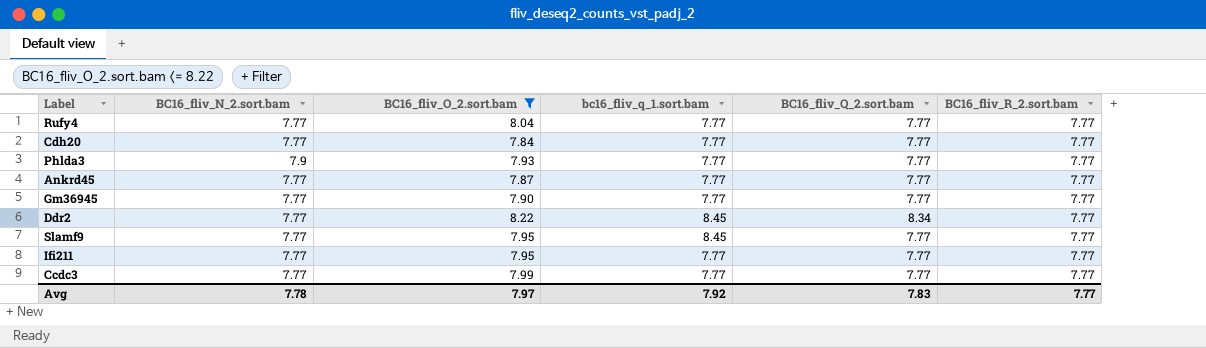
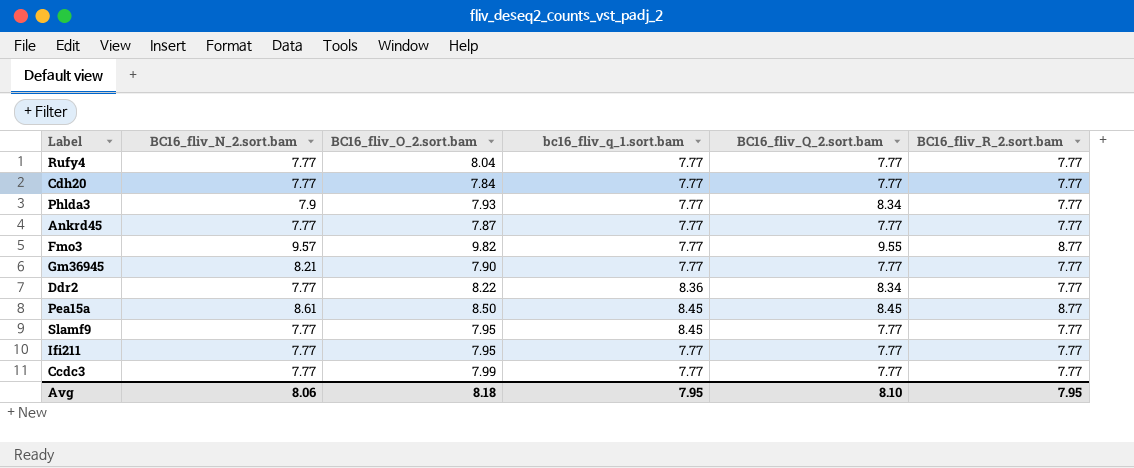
filter: BC16_fliv_O_2.sort.bam <= 8.22 -> none
Phlda3 | BC16_fliv_Q_2.sort.bam: 7.77 -> 8.34
Gm36945 | BC16_fliv_N_2.sort.bam: 7.77 -> 8.21
Ddr2 | bc16_fliv_q_1.sort.bam: 8.45 -> 8.36
Avg | BC16_fliv_N_2.sort.bam: 7.78 -> 8.06
Avg | BC16_fliv_O_2.sort.bam: 7.97 -> 8.18
Avg | bc16_fliv_q_1.sort.bam: 7.92 -> 7.95
Avg | BC16_fliv_Q_2.sort.bam: 7.83 -> 8.10
Avg | BC16_fliv_R_2.sort.bam: 7.77 -> 7.95

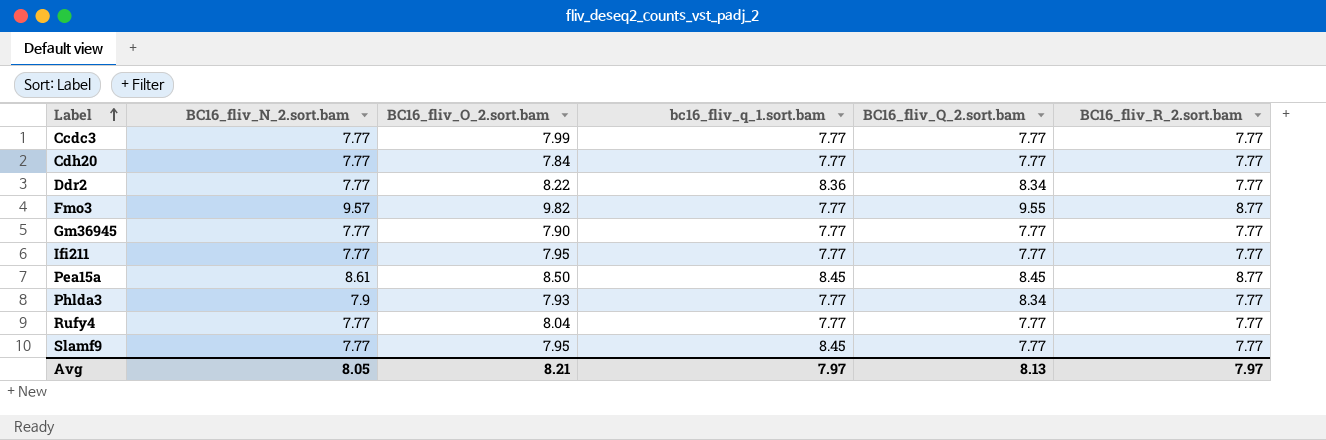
row order: none -> Label ascending
row Ankrd45: 7.77 | 7.87 | 7.77 | 7.77 | 7.77 -> none
Gm36945 | BC16_fliv_N_2.sort.bam: 8.21 -> 7.77
Avg | BC16_fliv_N_2.sort.bam: 8.06 -> 8.05
Avg | BC16_fliv_O_2.sort.bam: 8.18 -> 8.21
Avg | bc16_fliv_q_1.sort.bam: 7.95 -> 7.97
Avg | BC16_fliv_Q_2.sort.bam: 8.10 -> 8.13
Avg | BC16_fliv_R_2.sort.bam: 7.95 -> 7.97

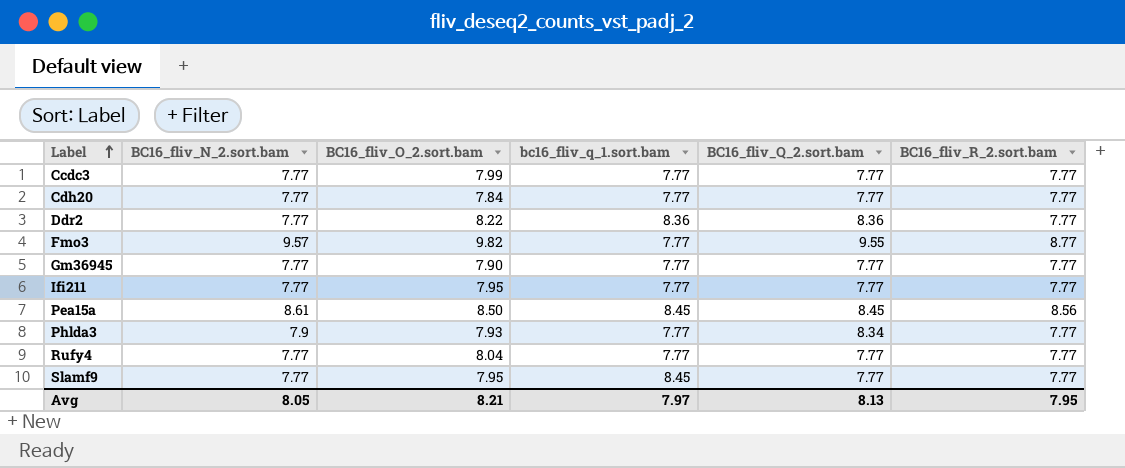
Ddr2 | BC16_fliv_Q_2.sort.bam: 8.34 -> 8.36
Pea15a | BC16_fliv_R_2.sort.bam: 8.77 -> 8.56
Avg | BC16_fliv_R_2.sort.bam: 7.97 -> 7.95

